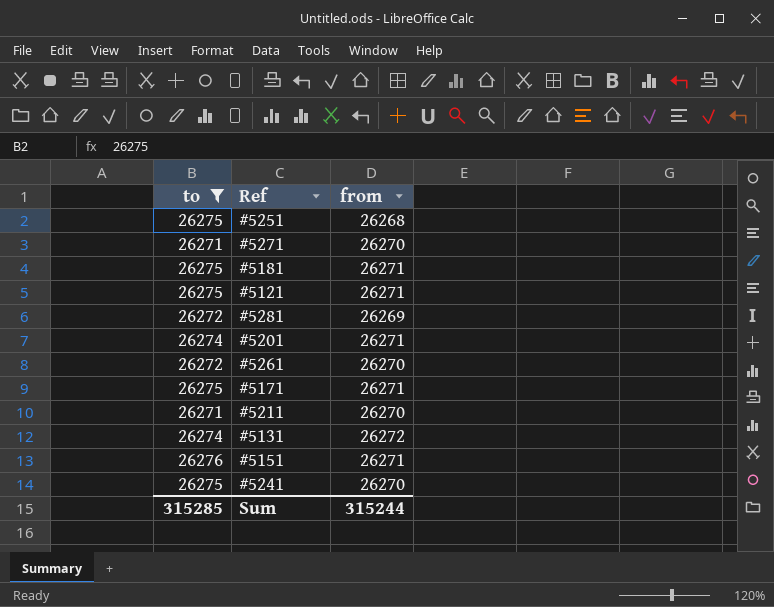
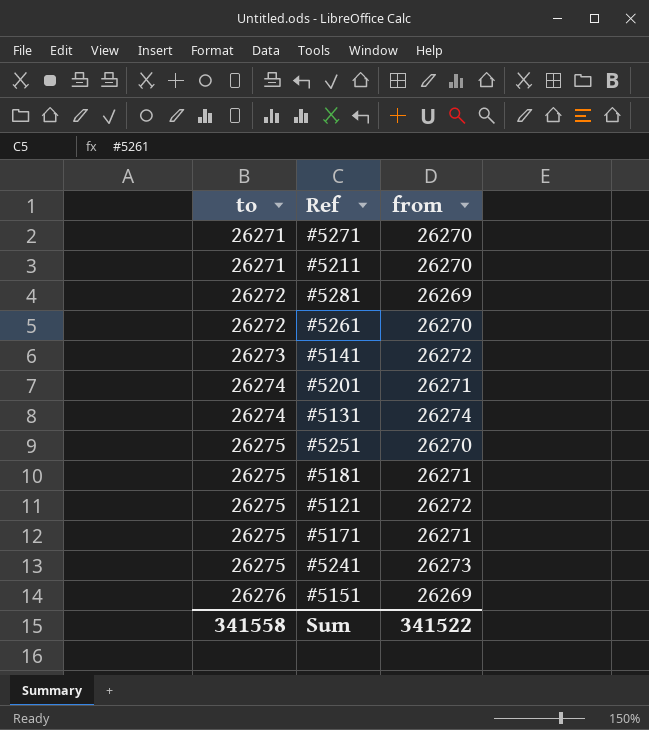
filter: to != 26273 -> none
row order: none -> to ascending
#5131 | from: 26272 -> 26274
#5251 | from: 26268 -> 26270
#5121 | from: 26271 -> 26272
#5241 | from: 26270 -> 26273
#5151 | from: 26271 -> 26269
Sum | to: 315285 -> 341558
Sum | from: 315244 -> 341522

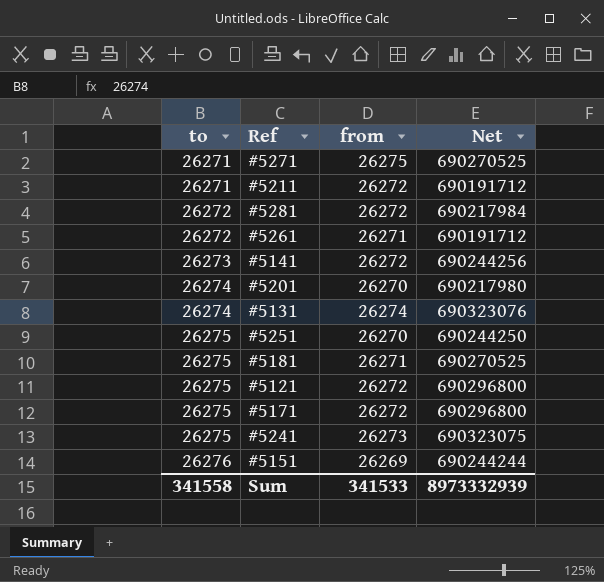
column Net | formula: none -> [to] * [from]
#5271 | from: 26270 -> 26275
#5211 | from: 26270 -> 26272
#5281 | from: 26269 -> 26272
#5261 | from: 26270 -> 26271
#5201 | from: 26271 -> 26270
#5171 | from: 26271 -> 26272
Sum | from: 341522 -> 341533

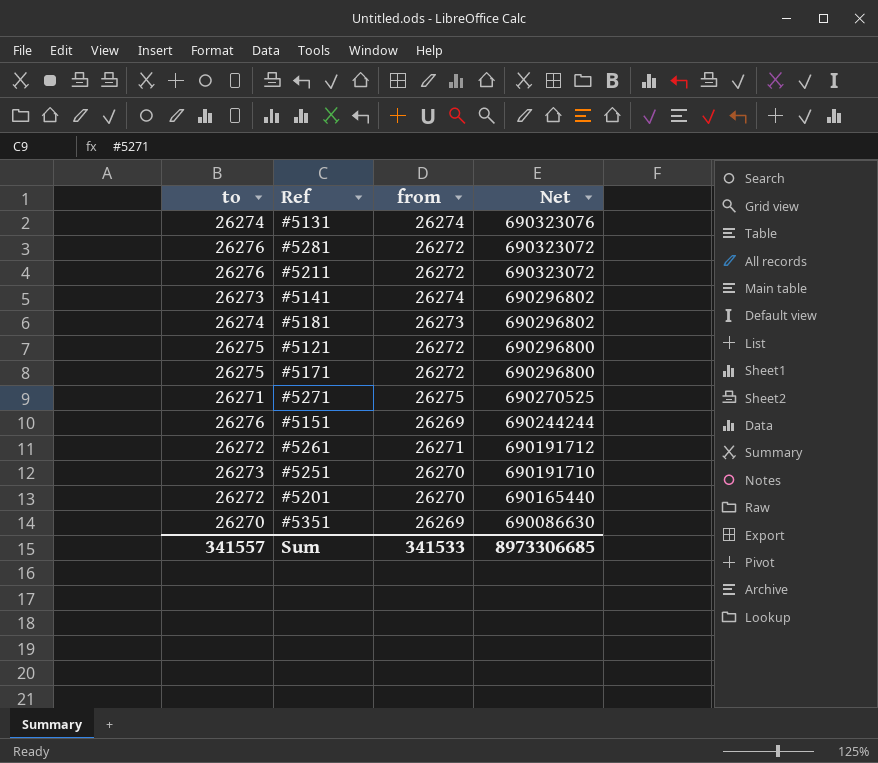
row order: to ascending -> Net descending
row #5241: 26275 | 26273 | 690323075 -> none
#5281 | to: 26272 -> 26276
#5281 | Net: 690217984 -> 690323072
#5211 | to: 26271 -> 26276
#5211 | Net: 690191712 -> 690323072
#5141 | from: 26272 -> 26274
#5141 | Net: 690244256 -> 690296802
#5181 | to: 26275 -> 26274
#5181 | from: 26271 -> 26273
#5181 | Net: 690270525 -> 690296802
#5251 | to: 26275 -> 26273
#5251 | Net: 690244250 -> 690191710
#5201 | to: 26274 -> 26272
#5201 | Net: 690217980 -> 690165440
row #5351: none -> 26270 | 26269 | 690086630
Sum | to: 341558 -> 341557
Sum | Net: 8973332939 -> 8973306685

